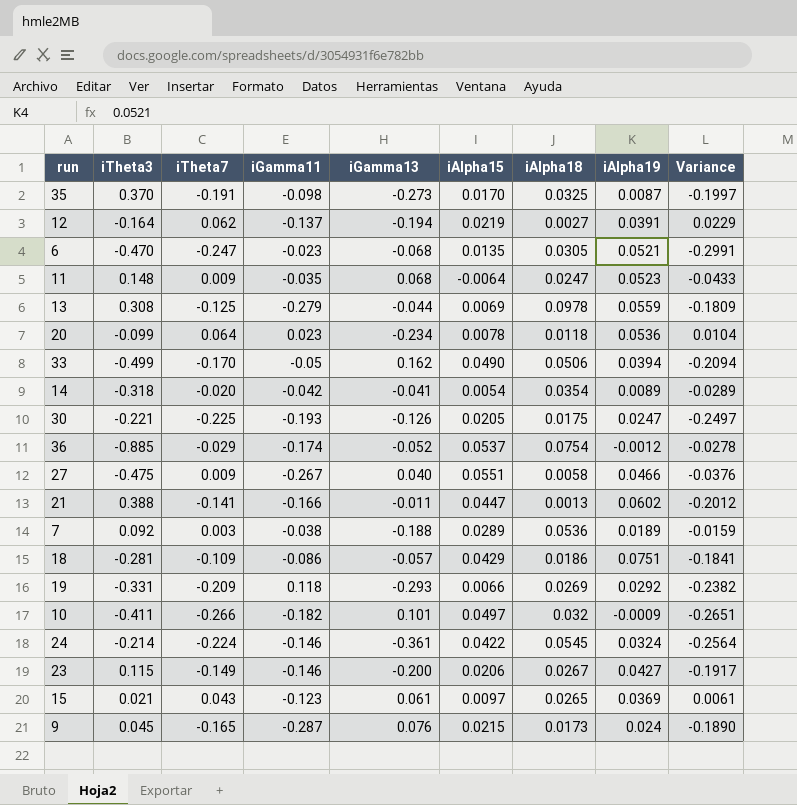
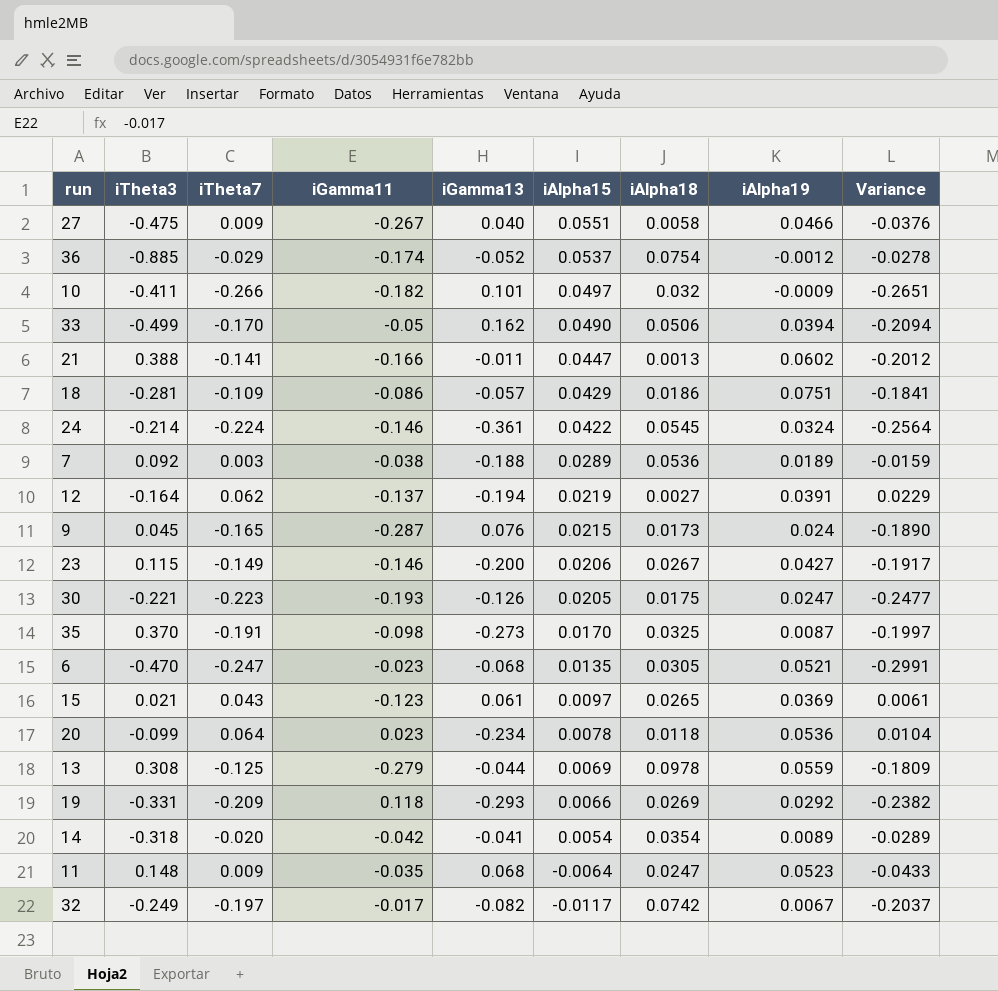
row order: none -> iAlpha15 descending
30 | iTheta7: -0.225 -> -0.223
30 | Variance: -0.2497 -> -0.2477
row 32: none -> -0.249 | -0.197 | -0.017 | -0.082 | -0.0117 | 0.0742 | 0.0067 | -0.2037

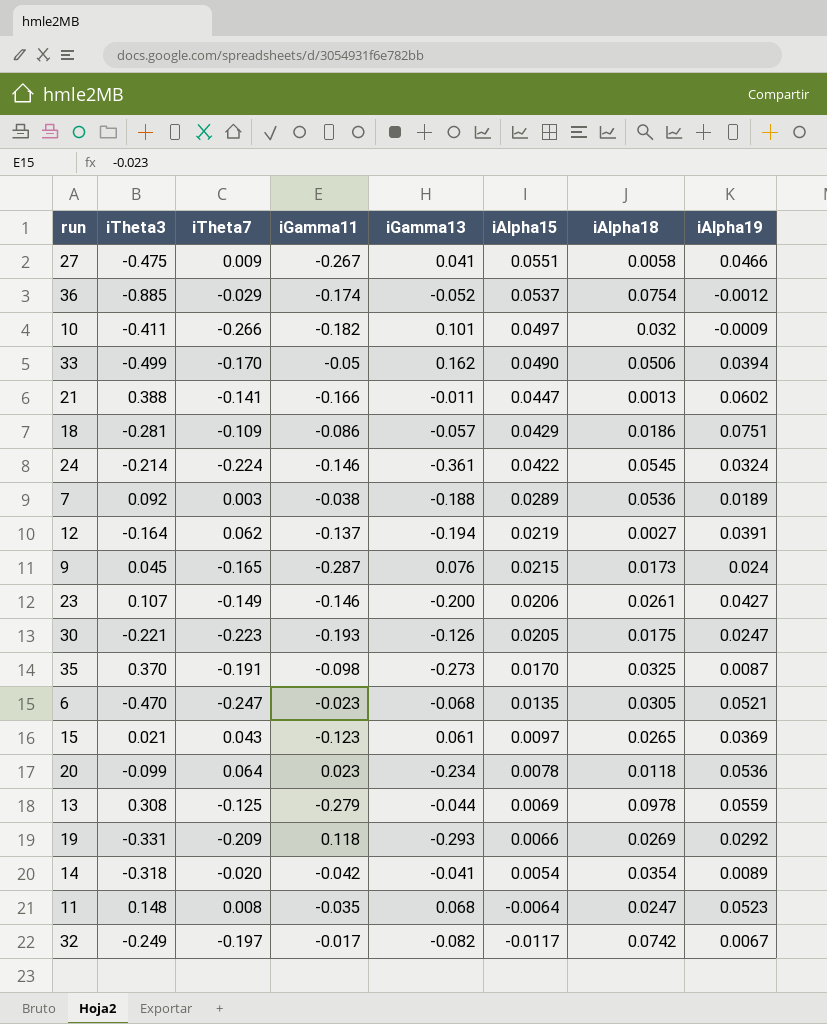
column Variance | formula: [iTheta7] - [iAlpha19] -> none
27 | iGamma13: 0.040 -> 0.041
23 | iTheta3: 0.115 -> 0.107
23 | iAlpha18: 0.0267 -> 0.0261
11 | iTheta7: 0.009 -> 0.008

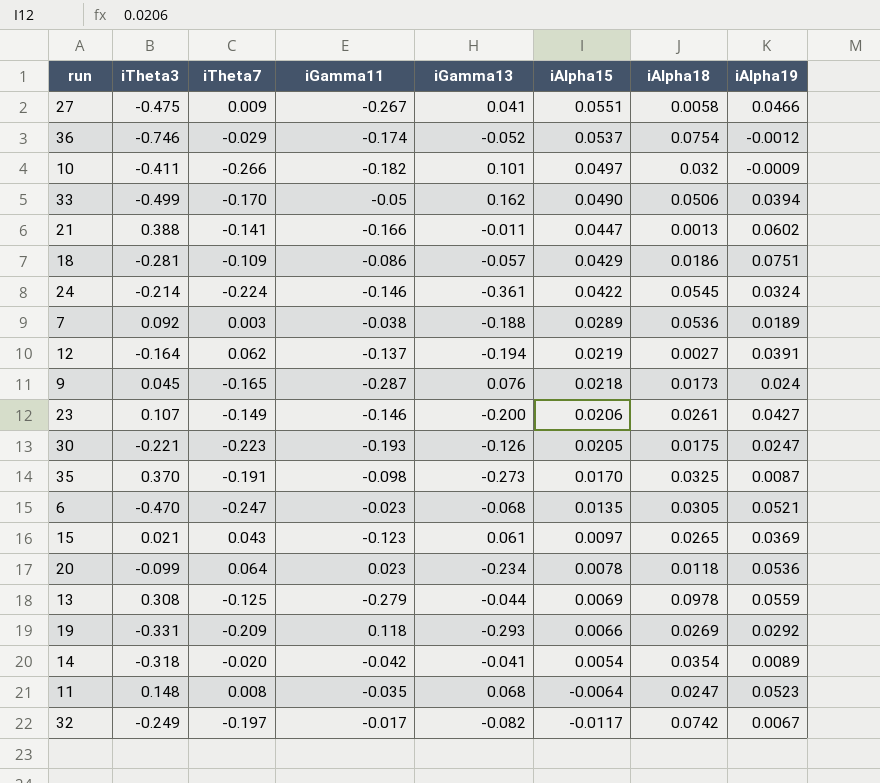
36 | iTheta3: -0.885 -> -0.746
9 | iAlpha15: 0.0215 -> 0.0218

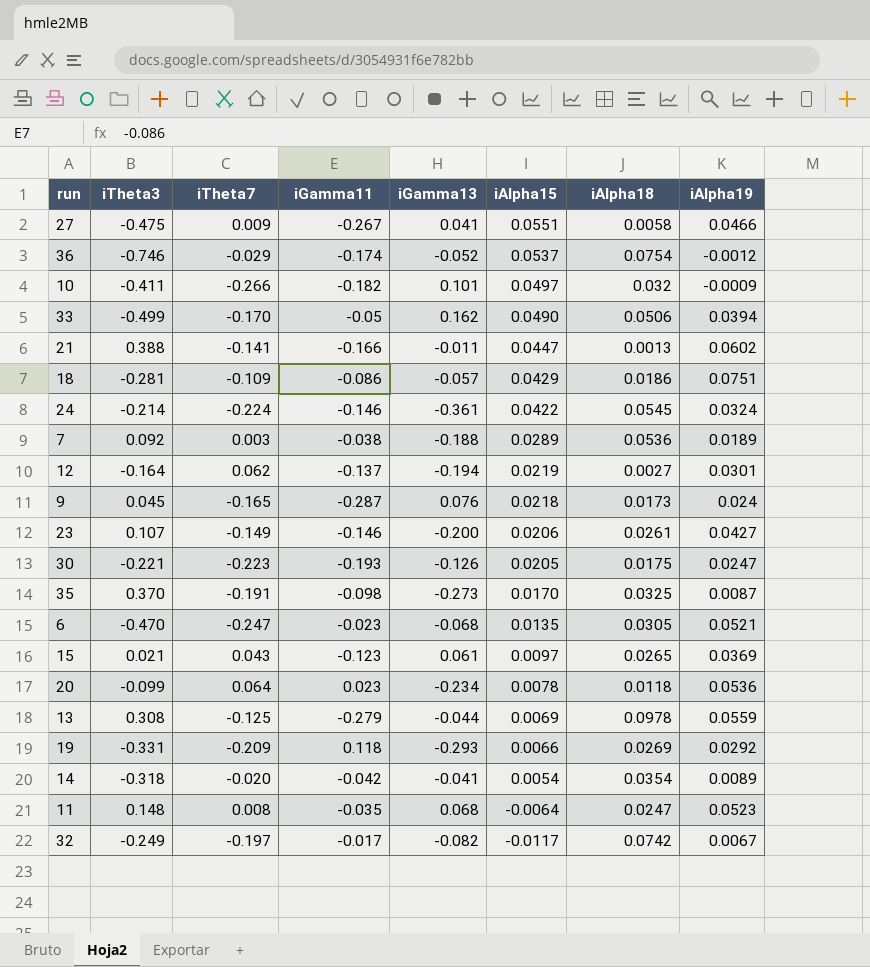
12 | iAlpha19: 0.0391 -> 0.0301

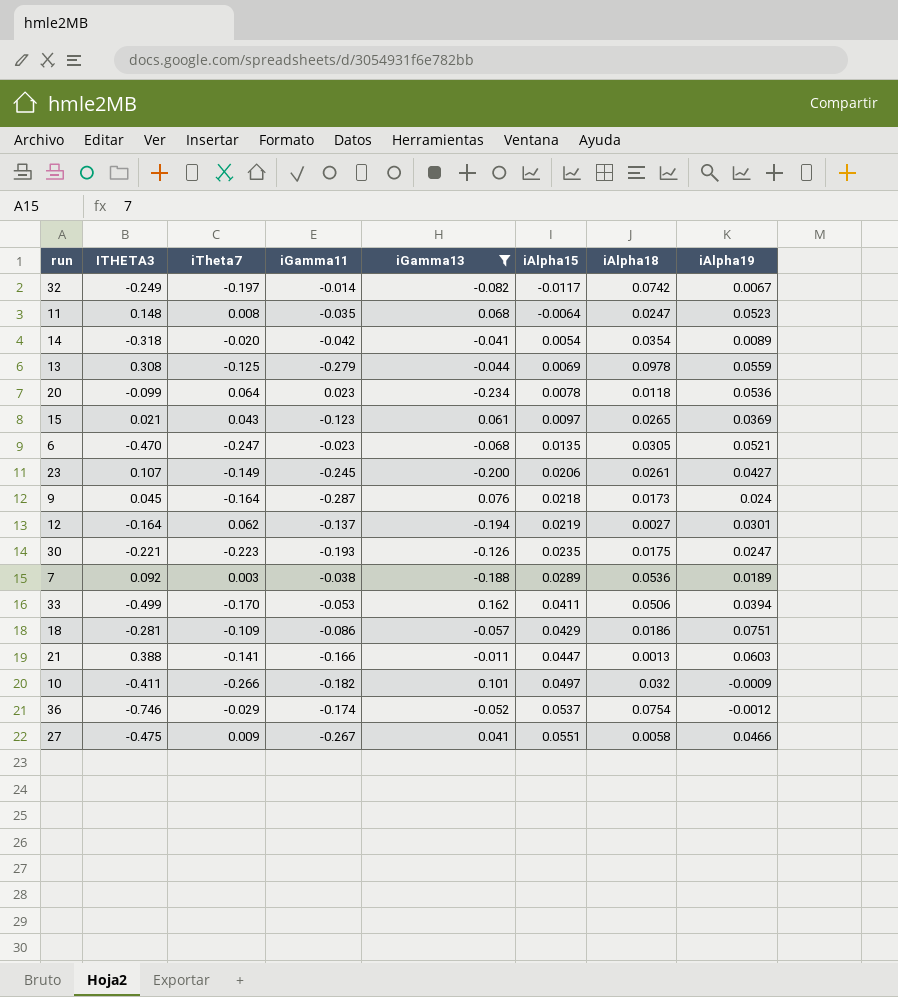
filter: none -> iGamma13 >= -0.234
row order: iAlpha15 descending -> iAlpha15 ascending
column name: iTheta3 -> ITHETA3
32 | iGamma11: -0.017 -> -0.014
23 | iGamma11: -0.146 -> -0.245
9 | iTheta7: -0.165 -> -0.164
30 | iAlpha15: 0.0205 -> 0.0235
33 | iGamma11: -0.05 -> -0.053
33 | iAlpha15: 0.0490 -> 0.0411
21 | iAlpha19: 0.0602 -> 0.0603

